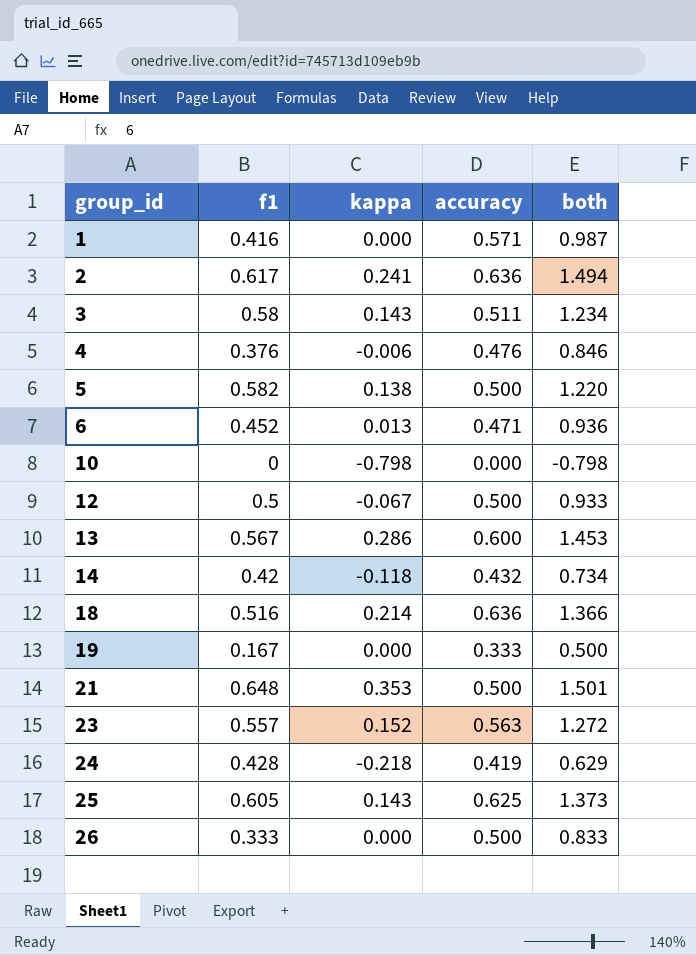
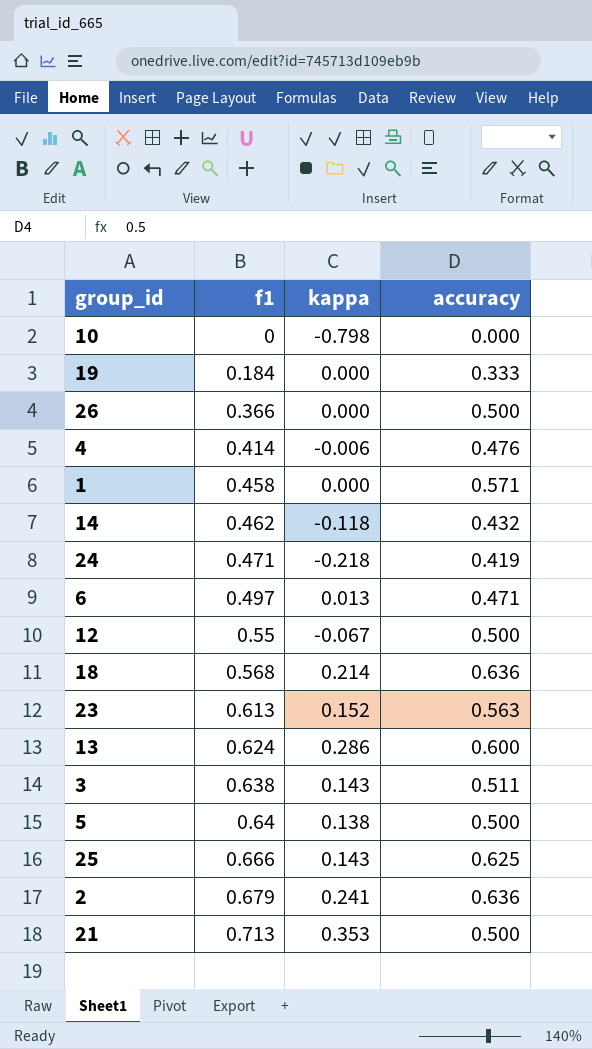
row order: group_id ascending -> f1 ascending
column both | formula: [f1] + [kappa] + [accuracy] -> none
19 | f1: 0.167 -> 0.184
26 | f1: 0.333 -> 0.366
4 | f1: 0.376 -> 0.414
1 | f1: 0.416 -> 0.458
14 | f1: 0.42 -> 0.462
24 | f1: 0.428 -> 0.471
6 | f1: 0.452 -> 0.497
12 | f1: 0.5 -> 0.55
18 | f1: 0.516 -> 0.568
23 | f1: 0.557 -> 0.613
13 | f1: 0.567 -> 0.624
3 | f1: 0.58 -> 0.638
5 | f1: 0.582 -> 0.64
25 | f1: 0.605 -> 0.666
2 | f1: 0.617 -> 0.679
21 | f1: 0.648 -> 0.713

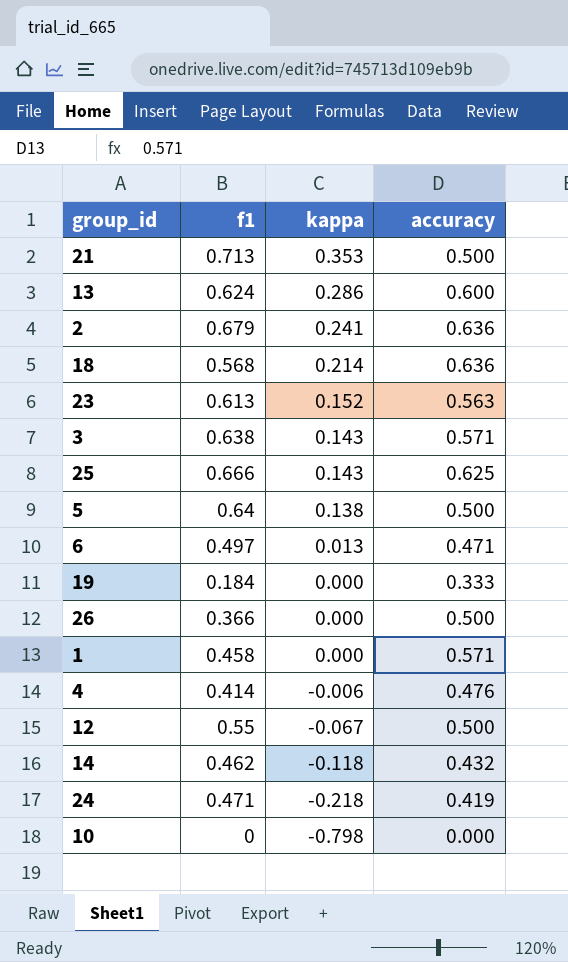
row order: f1 ascending -> kappa descending
3 | accuracy: 0.511 -> 0.571

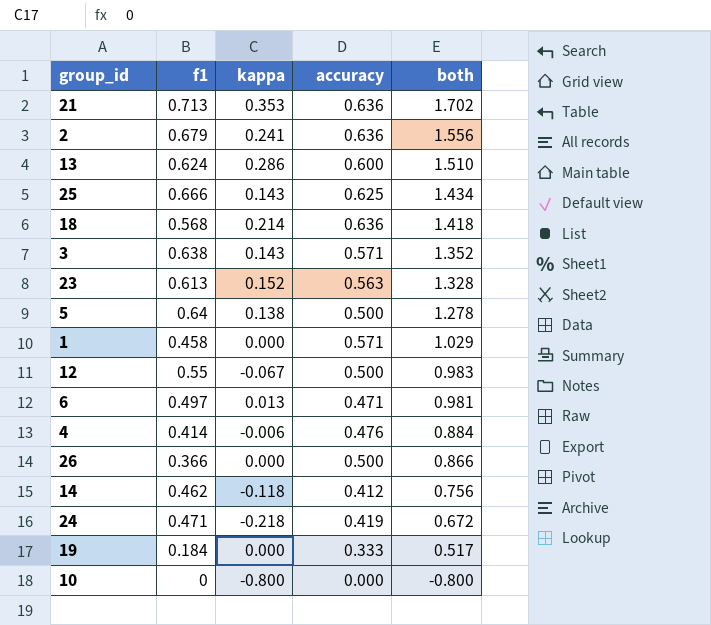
row order: kappa descending -> both descending
column both | formula: none -> [f1] + [kappa] + [accuracy]
21 | accuracy: 0.500 -> 0.636
14 | accuracy: 0.432 -> 0.412
10 | kappa: -0.798 -> -0.800

